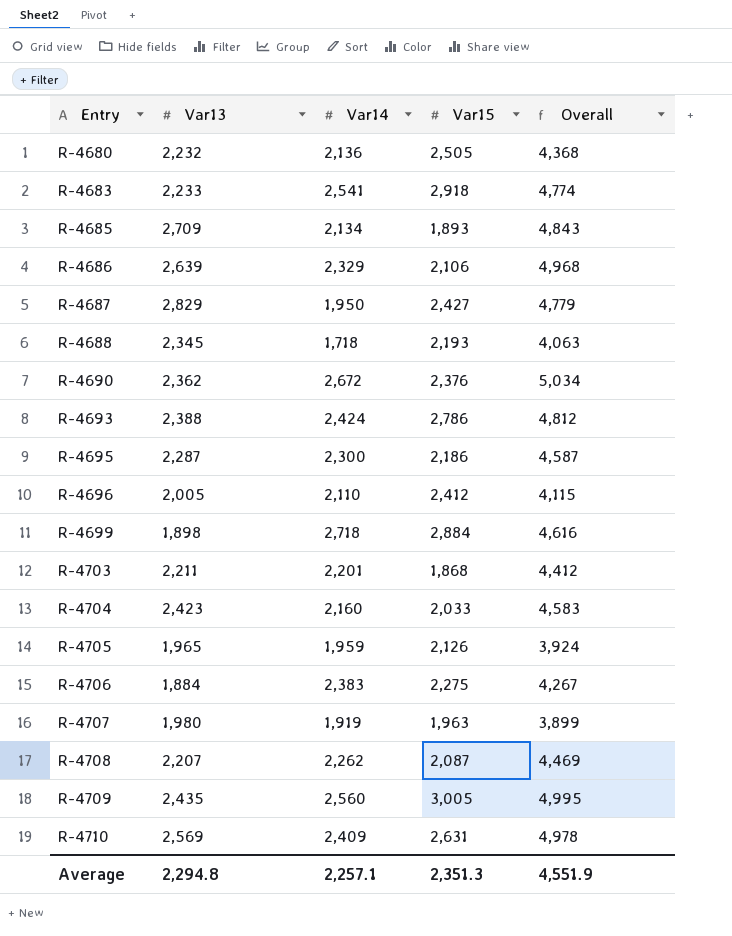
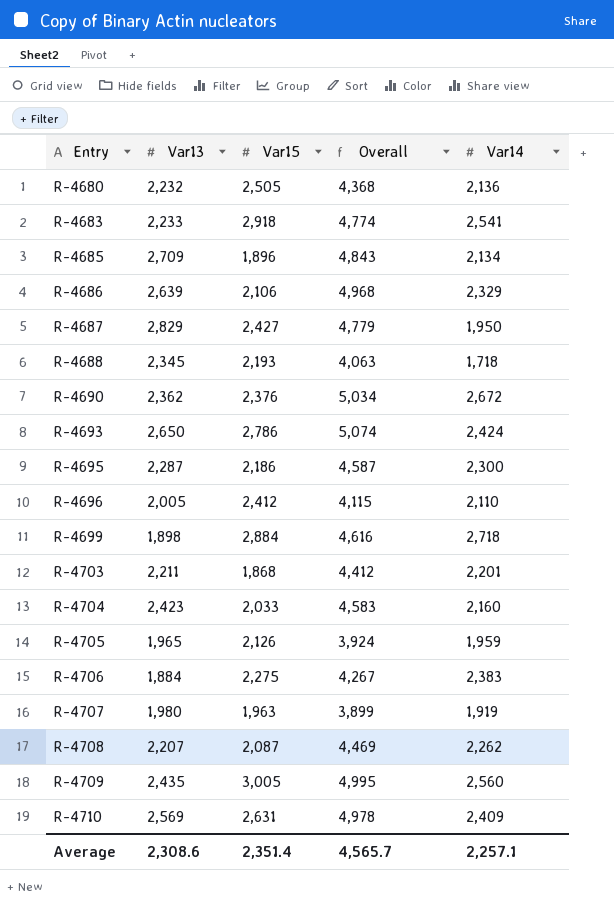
column Var14 | position: 3 -> 5
R-4685 | Var15: 1,893 -> 1,896
R-4693 | Var13: 2,388 -> 2,650
R-4693 | Overall: 4,812 -> 5,074
Average | Var13: 2,294.8 -> 2,308.6
Average | Var15: 2,351.3 -> 2,351.4
Average | Overall: 4,551.9 -> 4,565.7

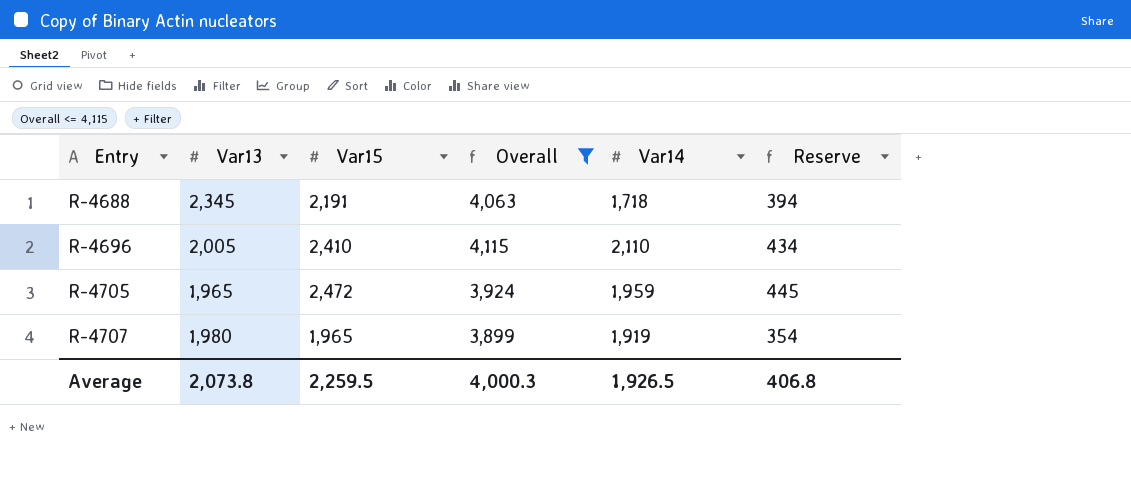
filter: none -> Overall <= 4,115
column Reserve | formula: none -> [Var15] * 0.18
R-4688 | Var15: 2,193 -> 2,191
R-4696 | Var15: 2,412 -> 2,410
R-4705 | Var15: 2,126 -> 2,472
R-4707 | Var15: 1,963 -> 1,965
Average | Var13: 2,308.6 -> 2,073.8
Average | Var15: 2,351.4 -> 2,259.5
Average | Overall: 4,565.7 -> 4,000.3
Average | Var14: 2,257.1 -> 1,926.5

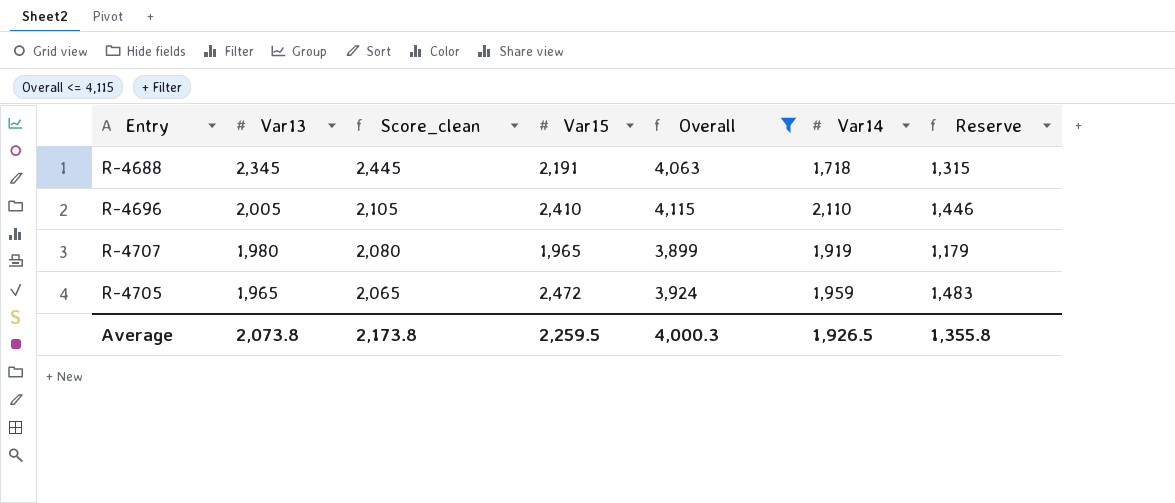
row order: Entry ascending -> Var13 descending
column Score_clean | formula: none -> [Var13] + 100
column Reserve | formula: [Var15] * 0.18 -> [Var15] * 0.6
Average | Reserve: 406.8 -> 1,355.8

